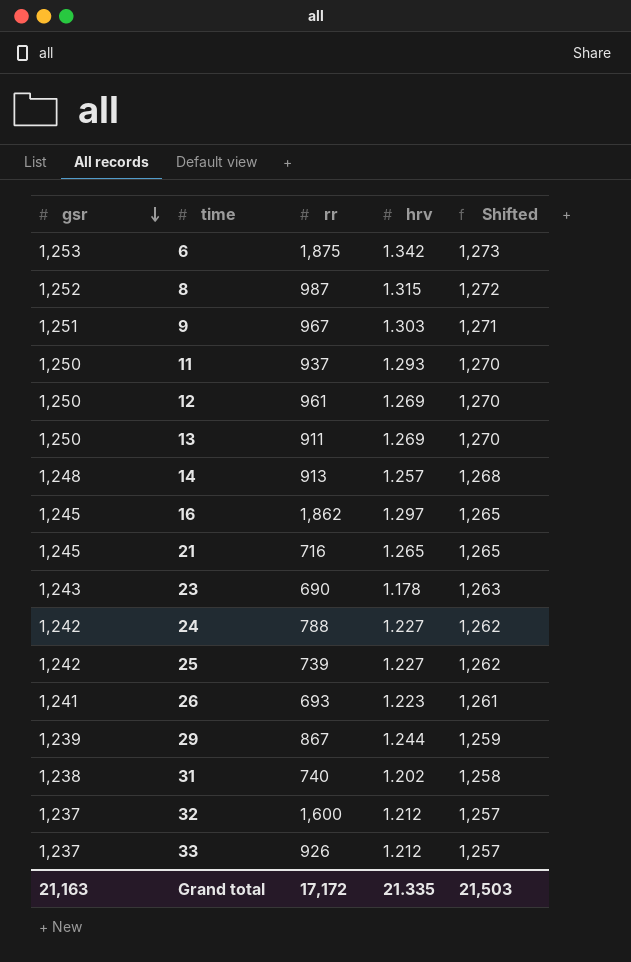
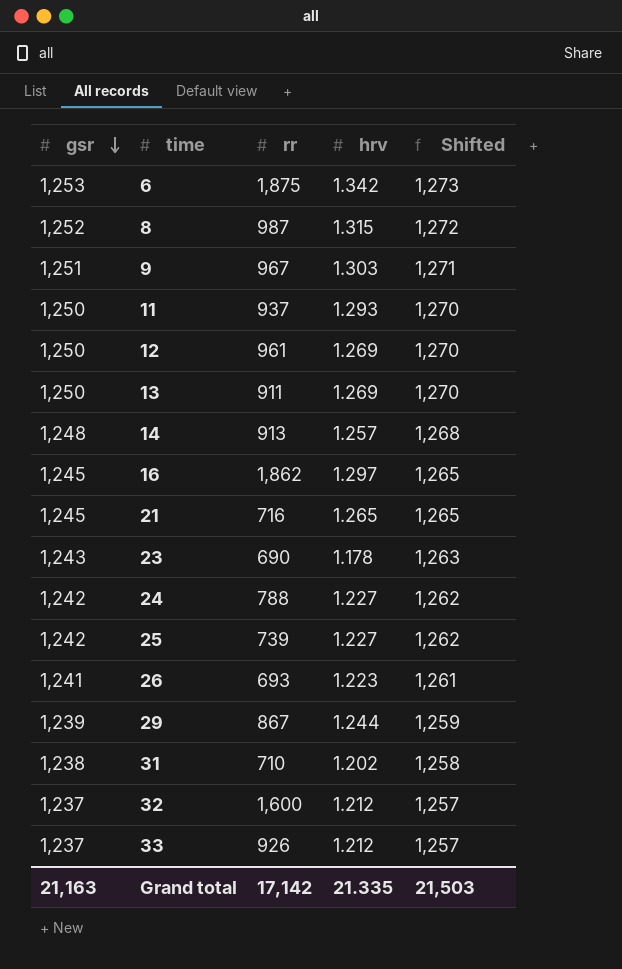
31 | rr: 740 -> 710
Grand total | rr: 17,172 -> 17,142

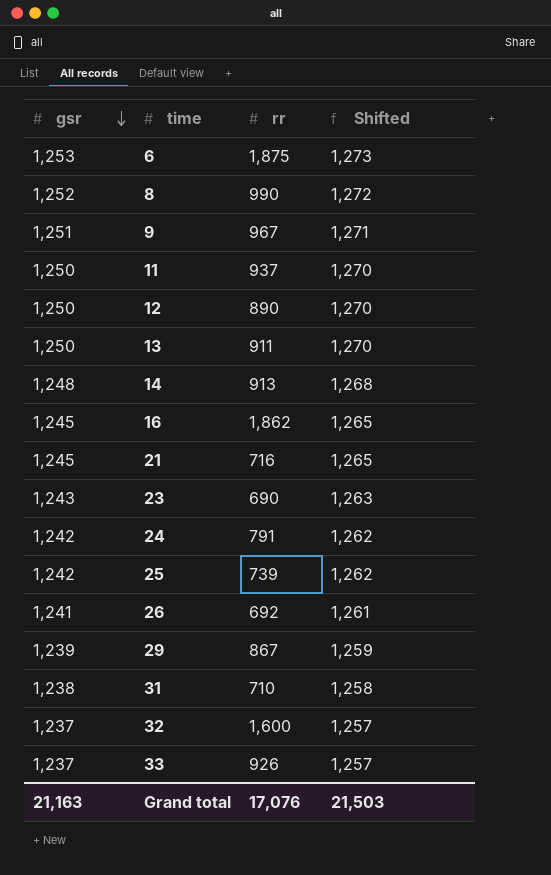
column hrv | position: 4 -> none
8 | rr: 987 -> 990
12 | rr: 961 -> 890
24 | rr: 788 -> 791
26 | rr: 693 -> 692
Grand total | rr: 17,142 -> 17,076

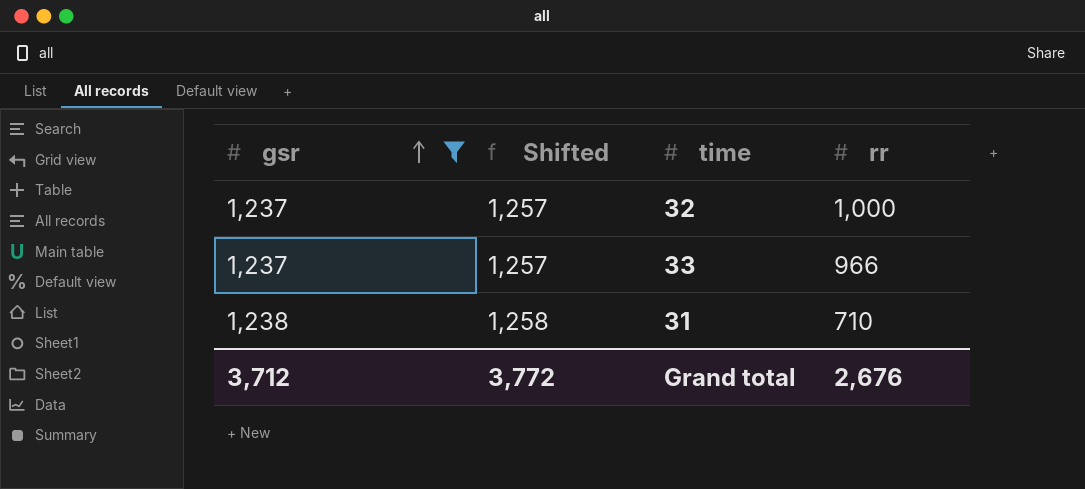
filter: none -> gsr <= 1,238
row order: gsr descending -> gsr ascending
column Shifted | position: 4 -> 2
32 | rr: 1,600 -> 1,000
33 | rr: 926 -> 966
Grand total | gsr: 21,163 -> 3,712
Grand total | Shifted: 21,503 -> 3,772
Grand total | rr: 17,076 -> 2,676

